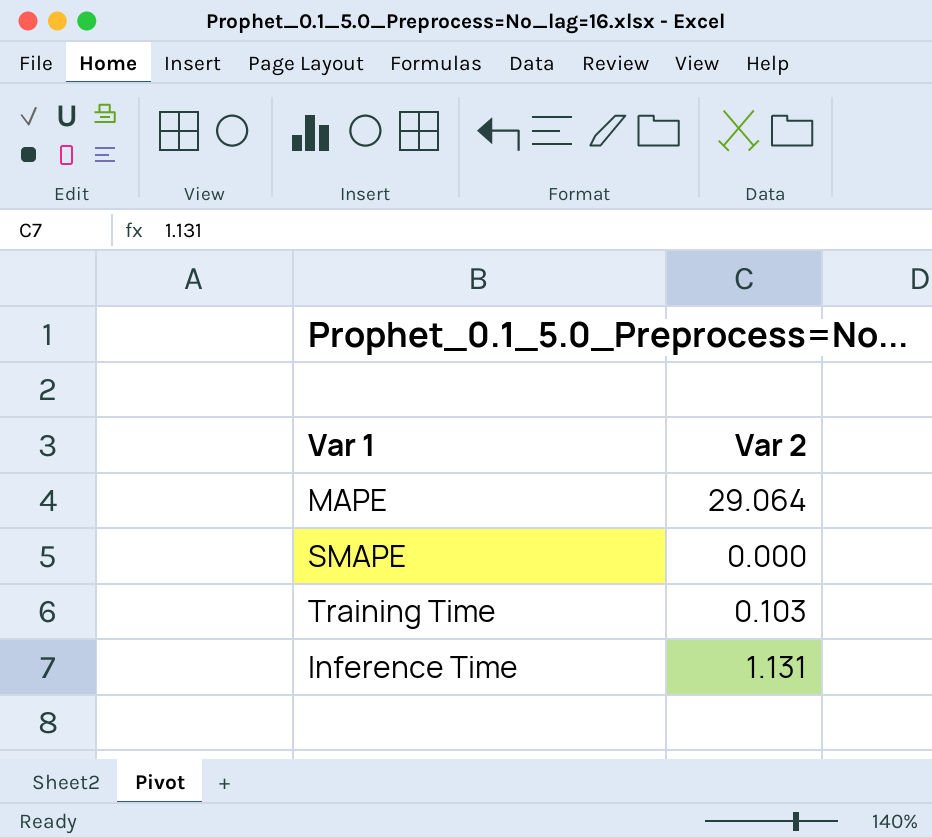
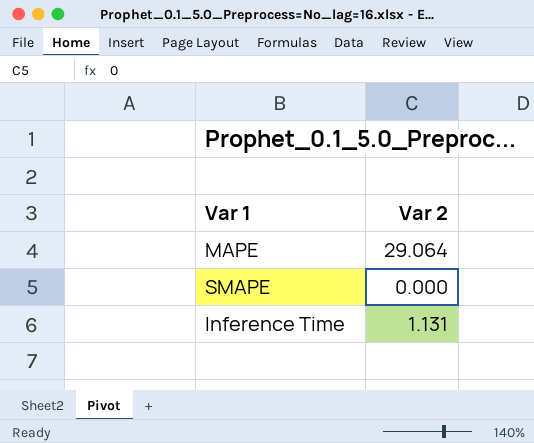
row Training Time: 0.103 -> none

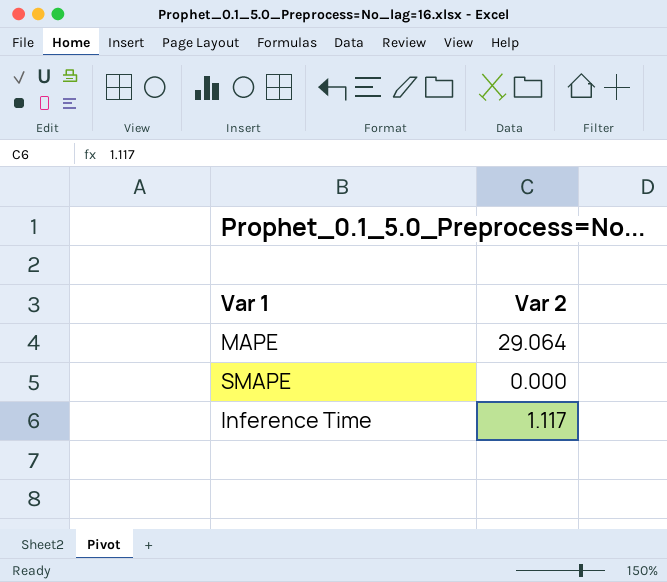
Inference Time | Var 2: 1.131 -> 1.117

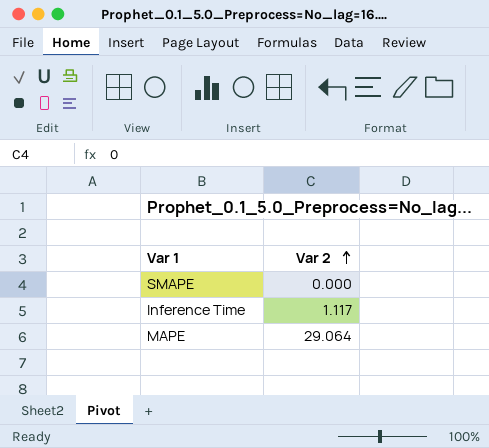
row order: none -> Var 2 ascending

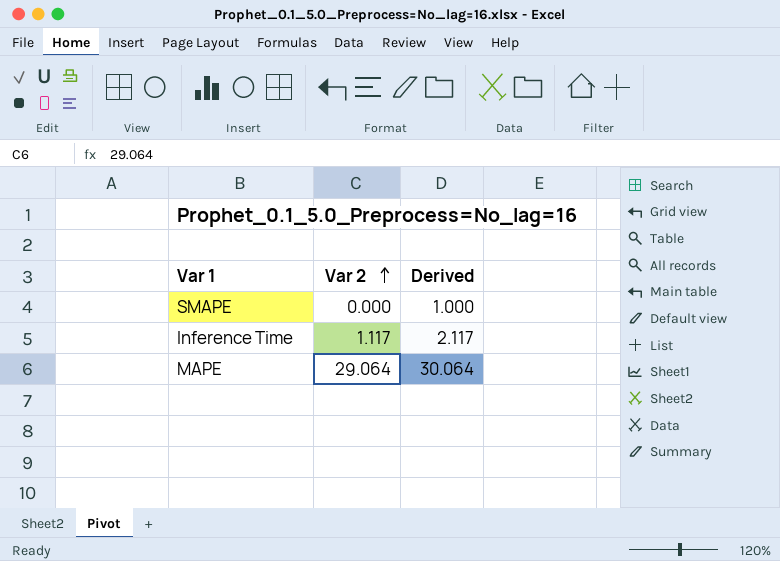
column Derived | formula: none -> [Var 2] + 1

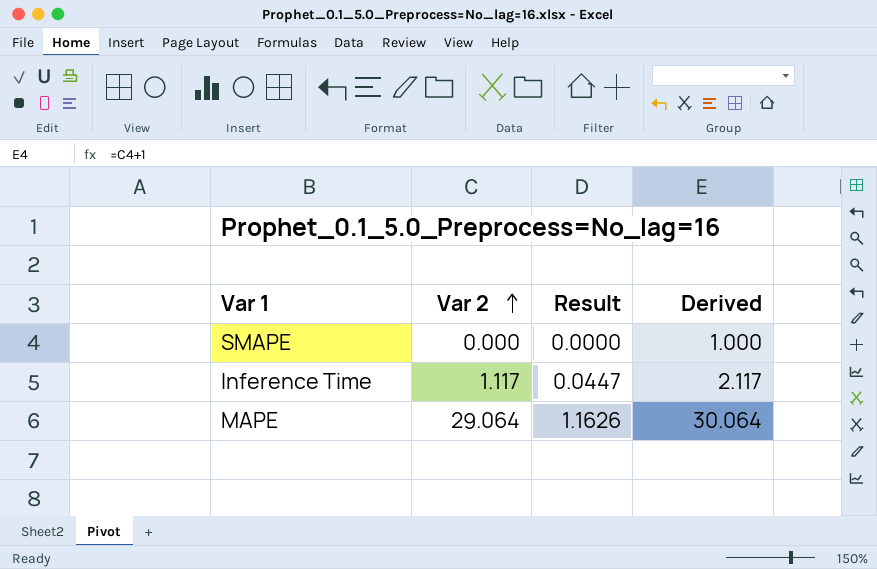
column Result | formula: none -> [Var 2] * 0.04

